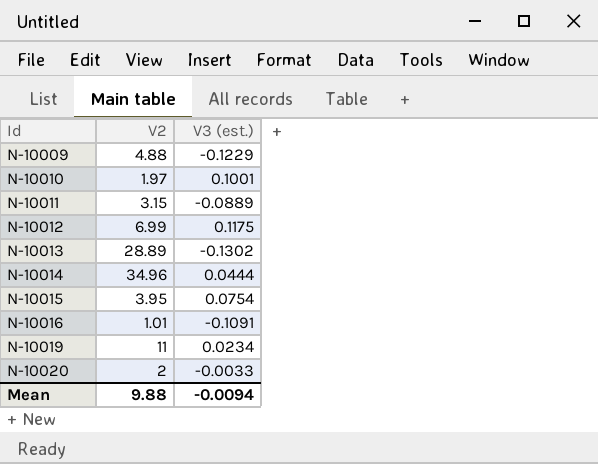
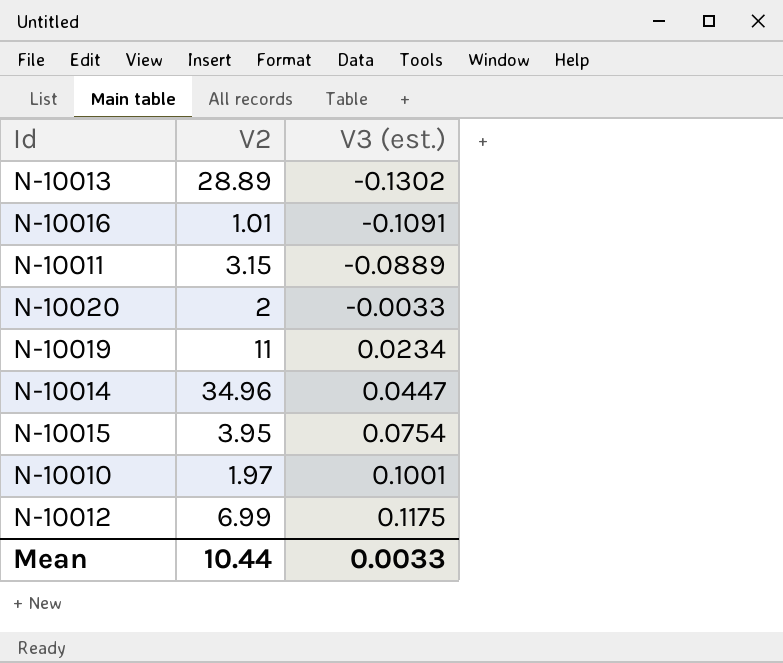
row order: Id ascending -> V3 (est.) ascending
row N-10009: 4.88 | -0.1229 -> none
N-10014 | V3 (est.): 0.0444 -> 0.0447
Mean | V2: 9.88 -> 10.44
Mean | V3 (est.): -0.0094 -> 0.0033

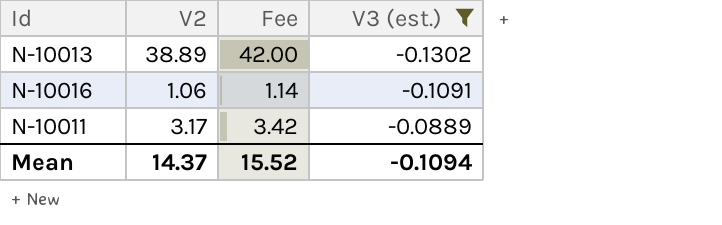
filter: none -> V3 (est.) <= -0.0889
column Fee | formula: none -> [V2] * 1.08
N-10013 | V2: 28.89 -> 38.89
N-10016 | V2: 1.01 -> 1.06
N-10011 | V2: 3.15 -> 3.17
Mean | V2: 10.44 -> 14.37
Mean | V3 (est.): 0.0033 -> -0.1094

